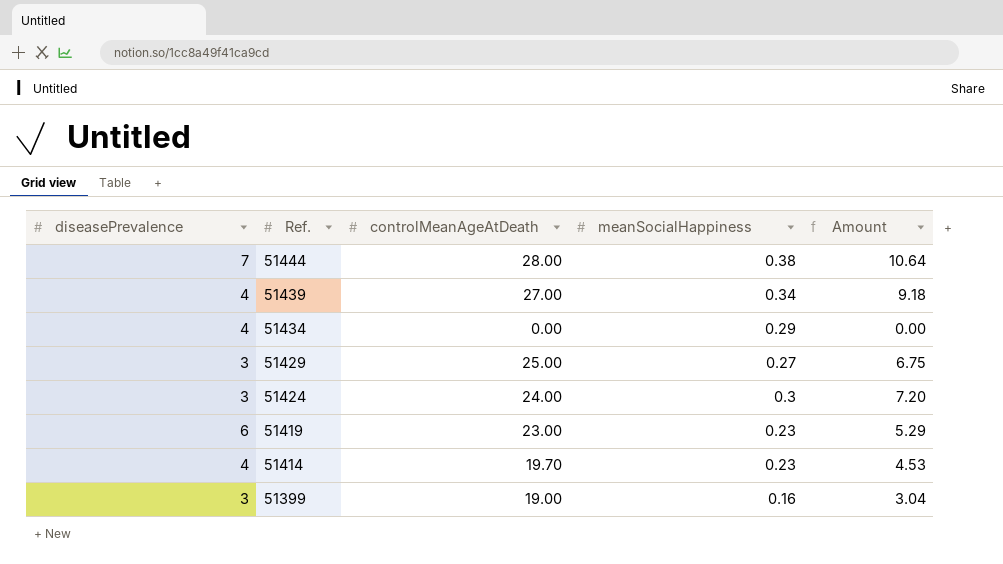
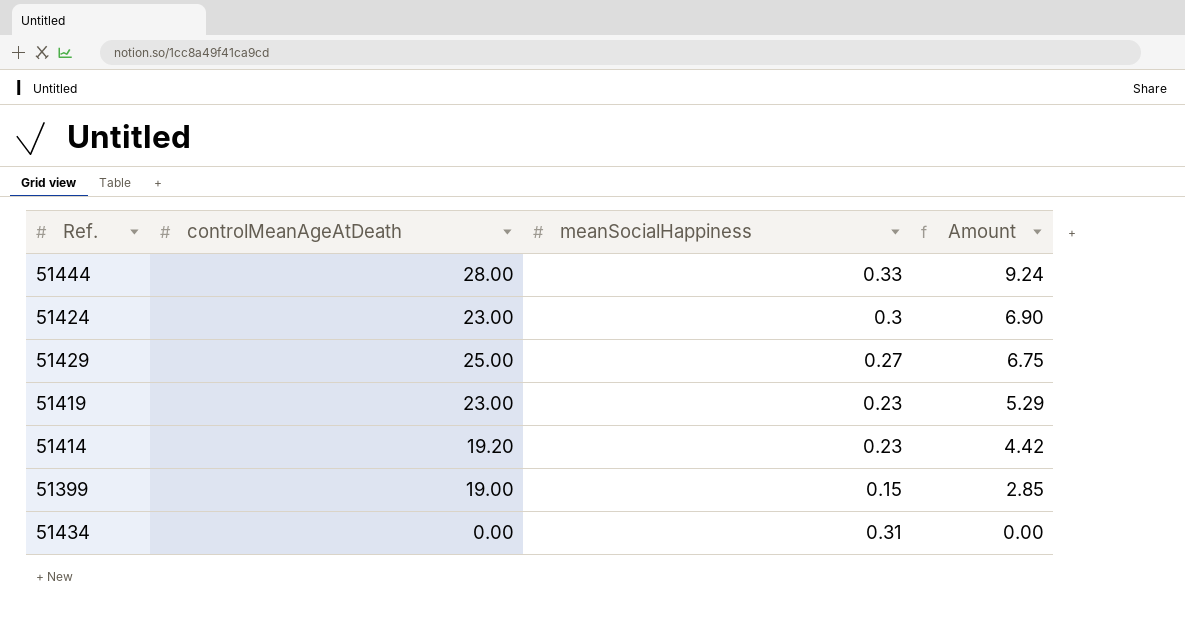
row order: Ref. descending -> Amount descending
column diseasePrevalence | position: 1 -> none
row 51439: 4 | 27.00 | 0.34 | 9.18 -> none
51444 | meanSocialHappiness: 0.38 -> 0.33
51444 | Amount: 10.64 -> 9.24
51424 | controlMeanAgeAtDeath: 24.00 -> 23.00
51424 | Amount: 7.20 -> 6.90
51414 | controlMeanAgeAtDeath: 19.70 -> 19.20
51414 | Amount: 4.53 -> 4.42
51399 | meanSocialHappiness: 0.16 -> 0.15
51399 | Amount: 3.04 -> 2.85
51434 | meanSocialHappiness: 0.29 -> 0.31

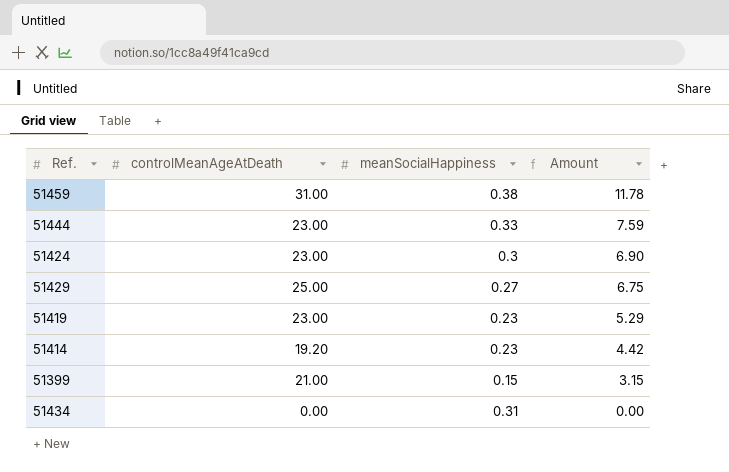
row 51459: none -> 31.00 | 0.38 | 11.78
51444 | controlMeanAgeAtDeath: 28.00 -> 23.00
51444 | Amount: 9.24 -> 7.59
51399 | controlMeanAgeAtDeath: 19.00 -> 21.00
51399 | Amount: 2.85 -> 3.15

